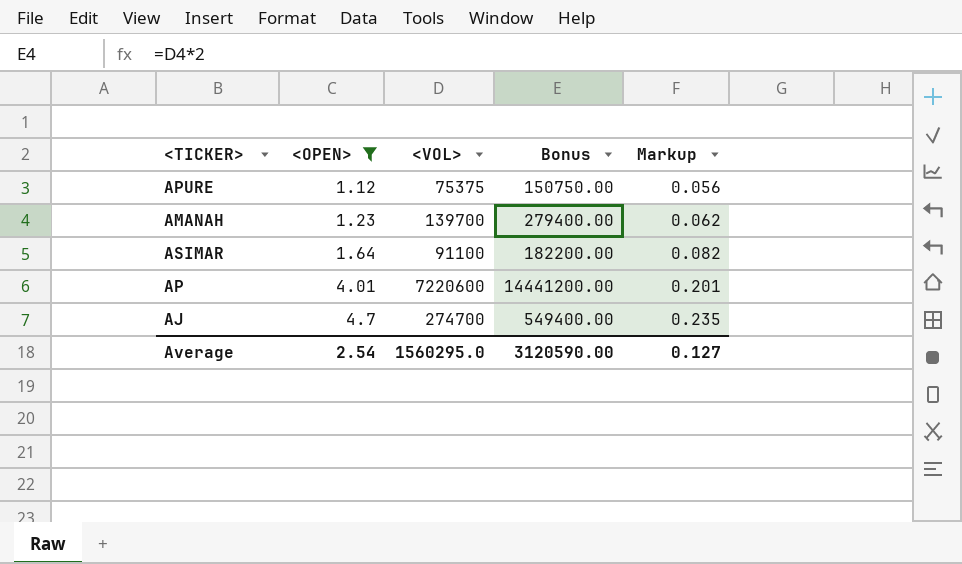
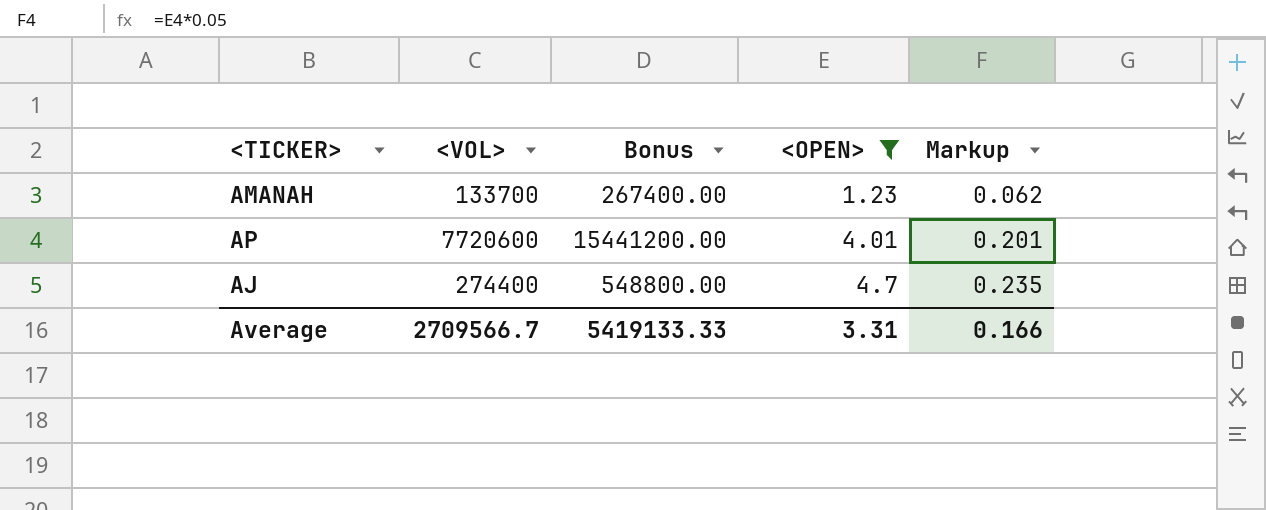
column <OPEN> | position: 2 -> 4
row APURE: 1.12 | 75375 | 150750.00 | 0.056 -> none
row ASIMAR: 1.64 | 91100 | 182200.00 | 0.082 -> none
AMANAH | <VOL>: 139700 -> 133700
AMANAH | Bonus: 279400.00 -> 267400.00
AP | <VOL>: 7220600 -> 7720600
AP | Bonus: 14441200.00 -> 15441200.00
AJ | <VOL>: 274700 -> 274400
AJ | Bonus: 549400.00 -> 548800.00
Average | <VOL>: 1560295.0 -> 2709566.7
Average | Bonus: 3120590.00 -> 5419133.33
Average | <OPEN>: 2.54 -> 3.31
Average | Markup: 0.127 -> 0.166

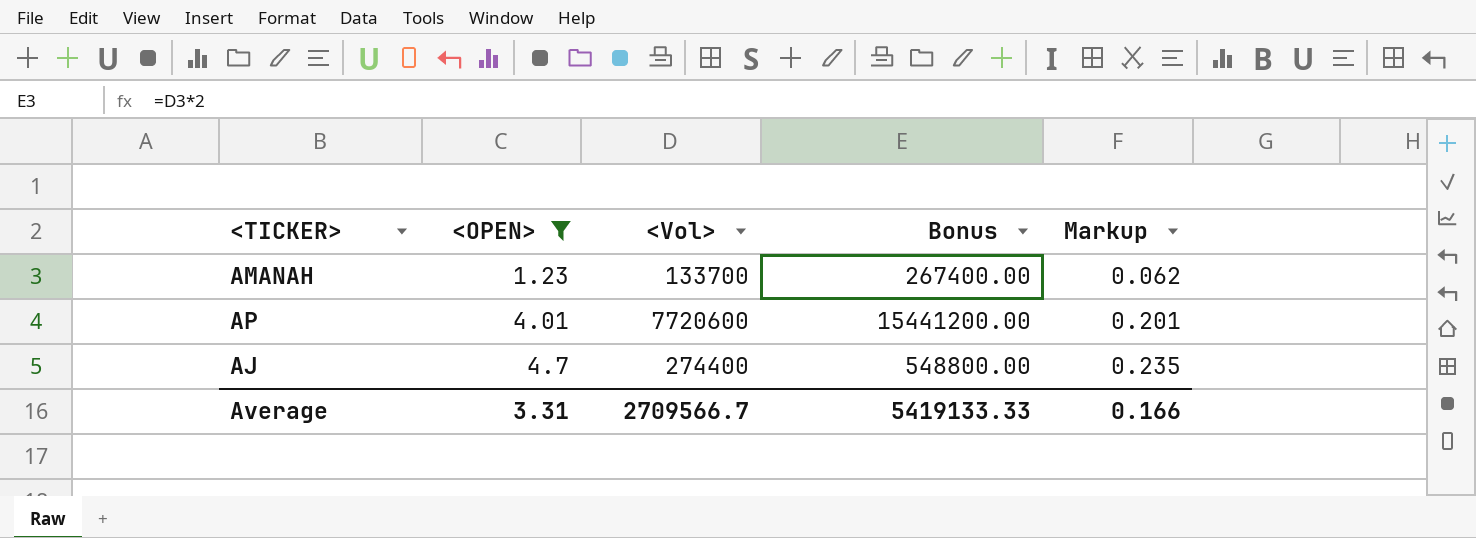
column <OPEN> | position: 4 -> 2
column name: <VOL> -> <Vol>

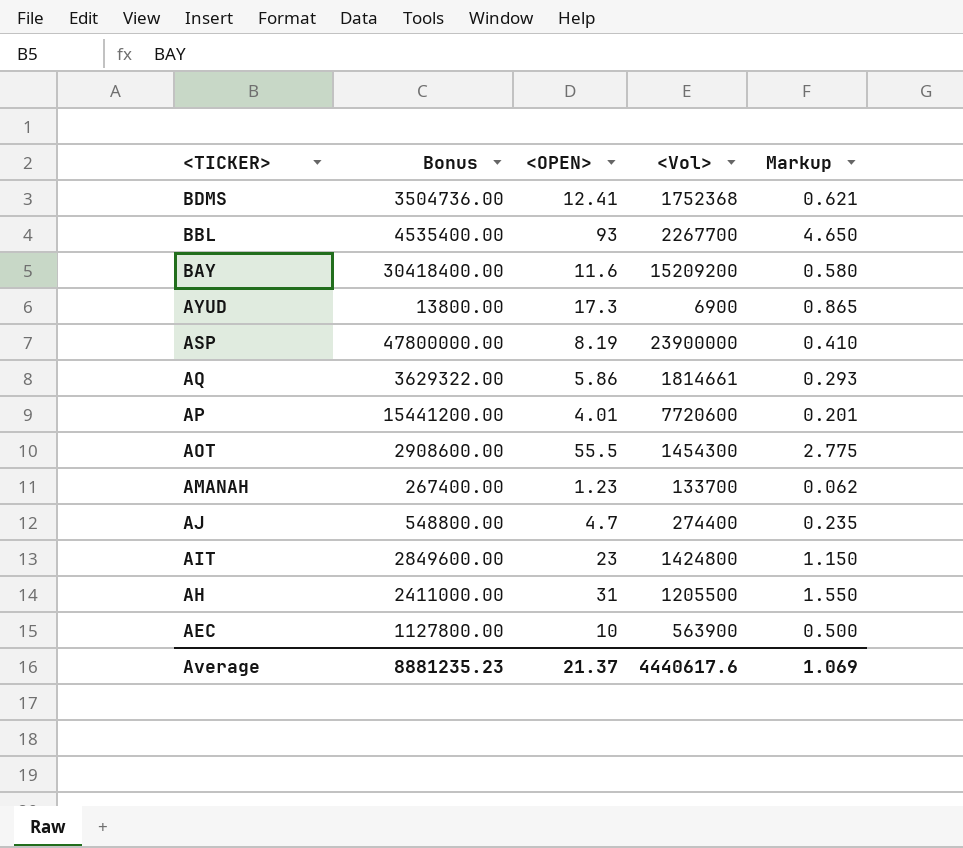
filter: <OPEN> <= 4.7 -> none
row order: <OPEN> ascending -> <TICKER> descending
column Bonus | position: 4 -> 2
Average | Bonus: 5419133.33 -> 8881235.23
Average | <OPEN>: 3.31 -> 21.37
Average | <Vol>: 2709566.7 -> 4440617.6
Average | Markup: 0.166 -> 1.069

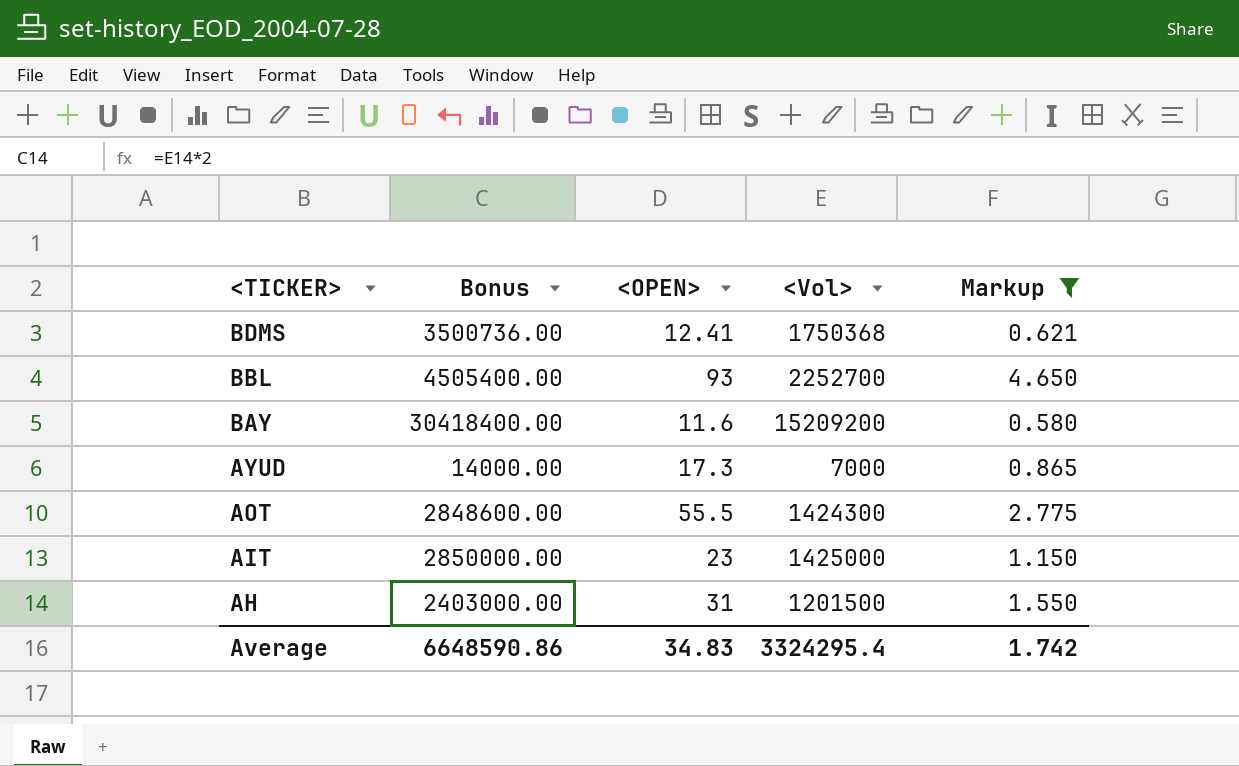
filter: none -> Markup >= 0.580
BDMS | Bonus: 3504736.00 -> 3500736.00
BDMS | <Vol>: 1752368 -> 1750368
BBL | Bonus: 4535400.00 -> 4505400.00
BBL | <Vol>: 2267700 -> 2252700
AYUD | Bonus: 13800.00 -> 14000.00
AYUD | <Vol>: 6900 -> 7000
AOT | Bonus: 2908600.00 -> 2848600.00
AOT | <Vol>: 1454300 -> 1424300
AIT | Bonus: 2849600.00 -> 2850000.00
AIT | <Vol>: 1424800 -> 1425000
AH | Bonus: 2411000.00 -> 2403000.00
AH | <Vol>: 1205500 -> 1201500
Average | Bonus: 8881235.23 -> 6648590.86
Average | <OPEN>: 21.37 -> 34.83
Average | <Vol>: 4440617.6 -> 3324295.4
Average | Markup: 1.069 -> 1.742

